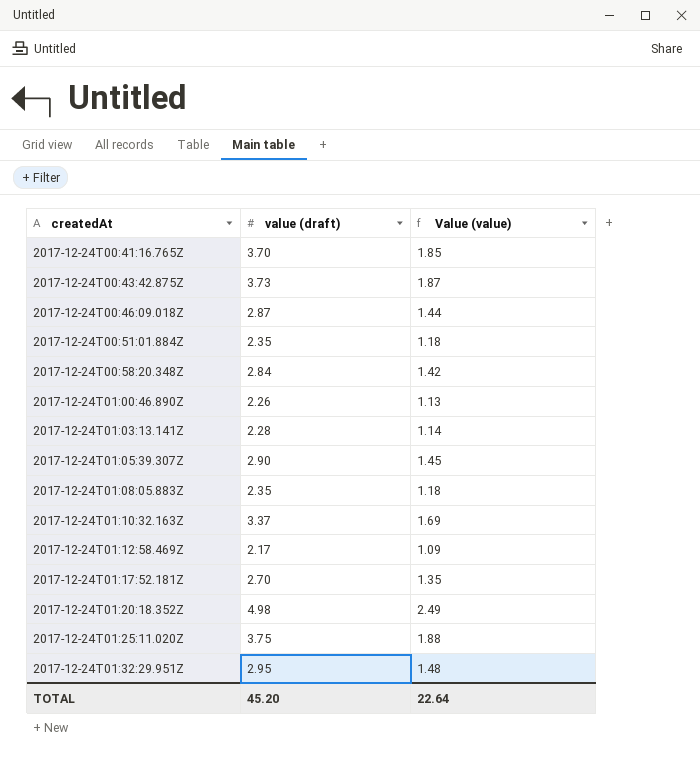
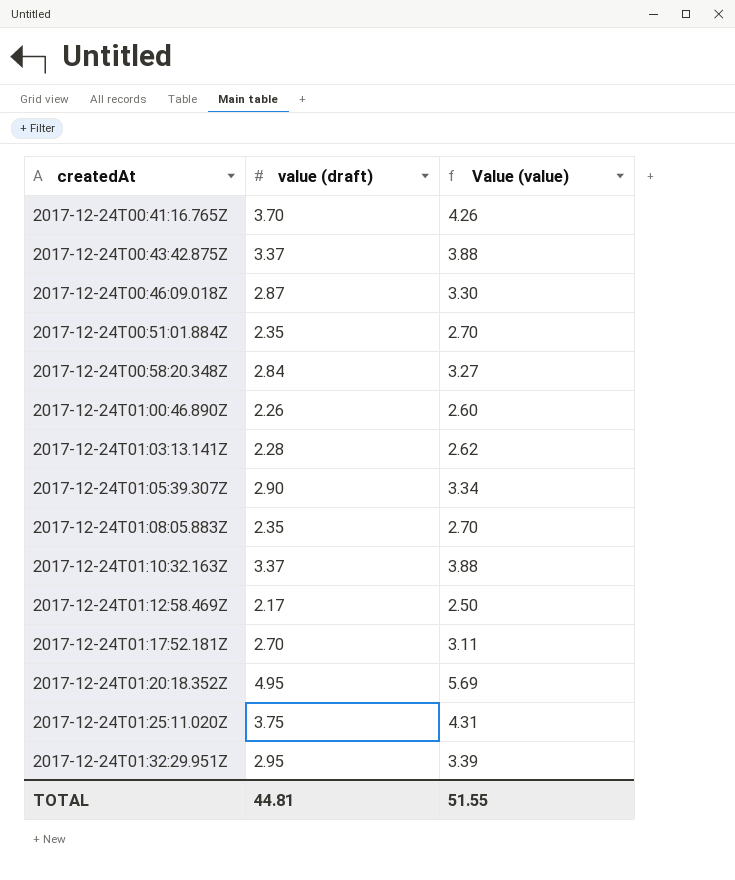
column Value (value) | formula: [value (draft)] * 0.5 -> [value (draft)] * 1.15
2017-12-24T00:43:42.875Z | value (draft): 3.73 -> 3.37
2017-12-24T01:20:18.352Z | value (draft): 4.98 -> 4.95
TOTAL | value (draft): 45.20 -> 44.81
TOTAL | Value (value): 22.64 -> 51.55

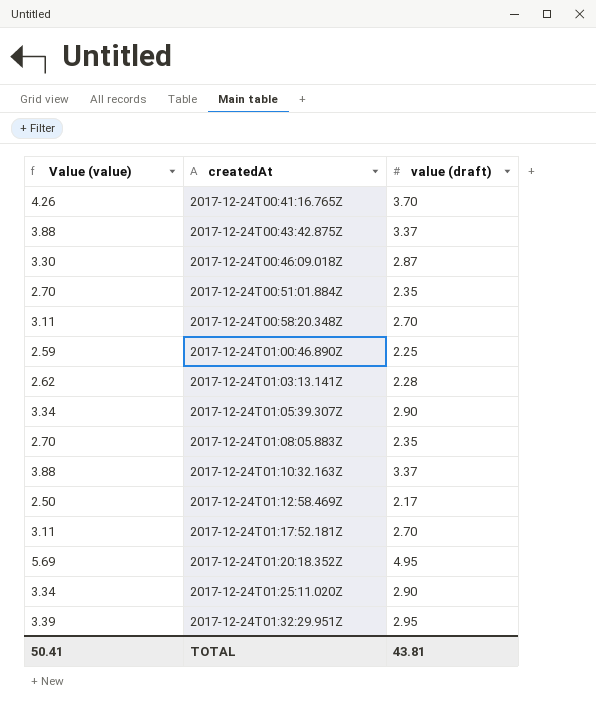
column Value (value) | position: 3 -> 1
2017-12-24T00:58:20.348Z | Value (value): 3.27 -> 3.11
2017-12-24T00:58:20.348Z | value (draft): 2.84 -> 2.70
2017-12-24T01:00:46.890Z | Value (value): 2.60 -> 2.59
2017-12-24T01:00:46.890Z | value (draft): 2.26 -> 2.25
2017-12-24T01:25:11.020Z | Value (value): 4.31 -> 3.34
2017-12-24T01:25:11.020Z | value (draft): 3.75 -> 2.90
TOTAL | Value (value): 51.55 -> 50.41
TOTAL | value (draft): 44.81 -> 43.81

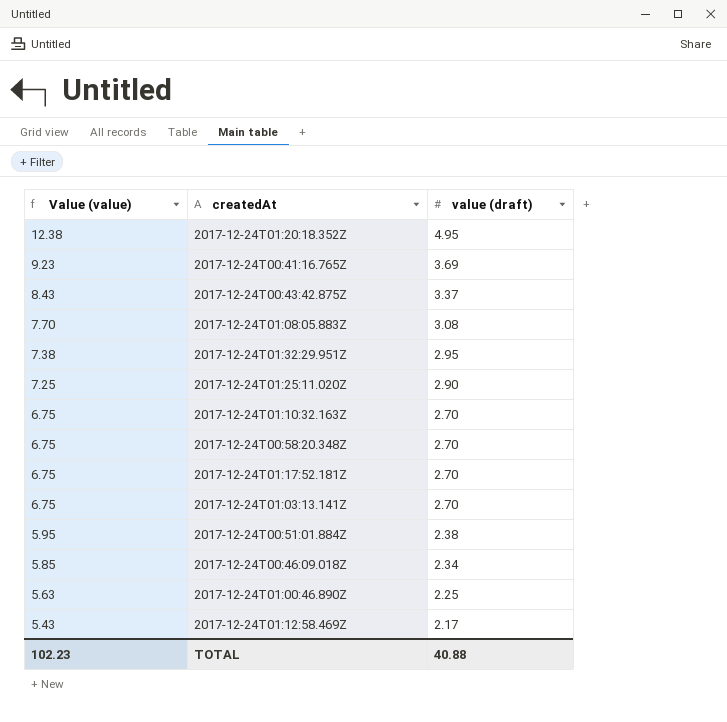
row order: createdAt ascending -> Value (value) descending
column Value (value) | formula: [value (draft)] * 1.15 -> [value (draft)] * 2.5
row 2017-12-24T01:05:39.307Z: 3.34 | 2.90 -> none
2017-12-24T00:41:16.765Z | value (draft): 3.70 -> 3.69
2017-12-24T01:08:05.883Z | value (draft): 2.35 -> 3.08
2017-12-24T01:10:32.163Z | value (draft): 3.37 -> 2.70
2017-12-24T01:03:13.141Z | value (draft): 2.28 -> 2.70
2017-12-24T00:51:01.884Z | value (draft): 2.35 -> 2.38
2017-12-24T00:46:09.018Z | value (draft): 2.87 -> 2.34
TOTAL | Value (value): 50.41 -> 102.23
TOTAL | value (draft): 43.81 -> 40.88

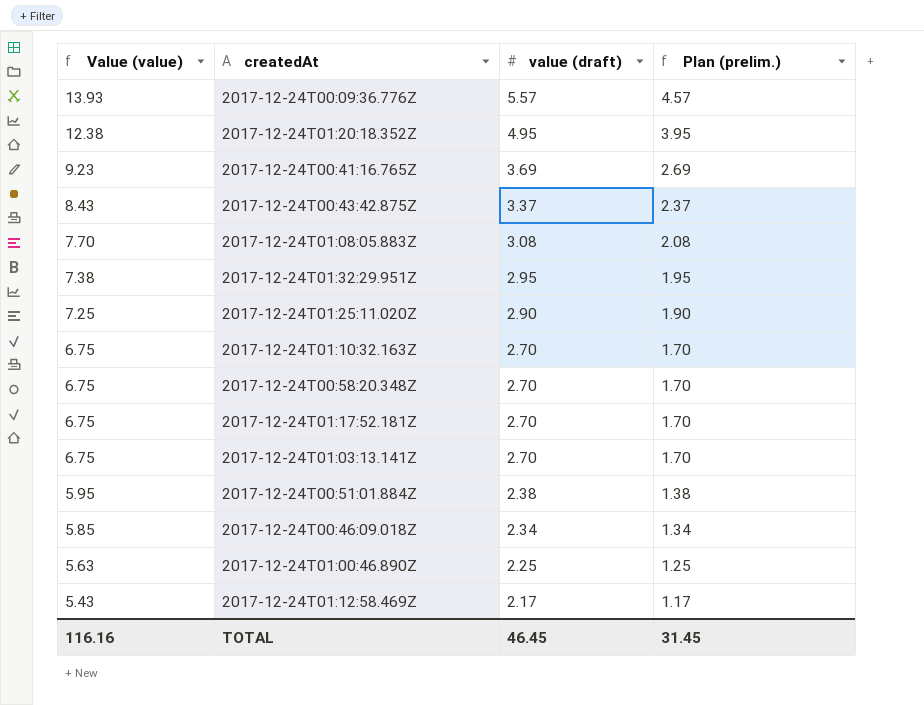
column Plan (prelim.) | formula: none -> [value (draft)] - 1
row 2017-12-24T00:09:36.776Z: none -> 13.93 | 5.57 | 4.57
TOTAL | Value (value): 102.23 -> 116.16
TOTAL | value (draft): 40.88 -> 46.45

